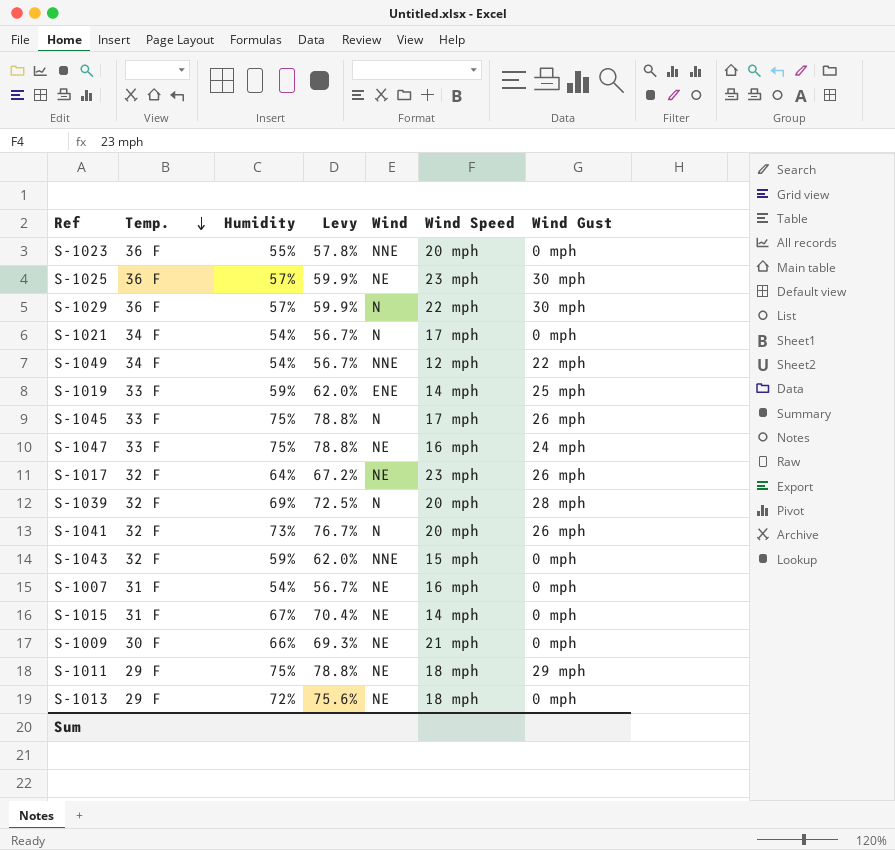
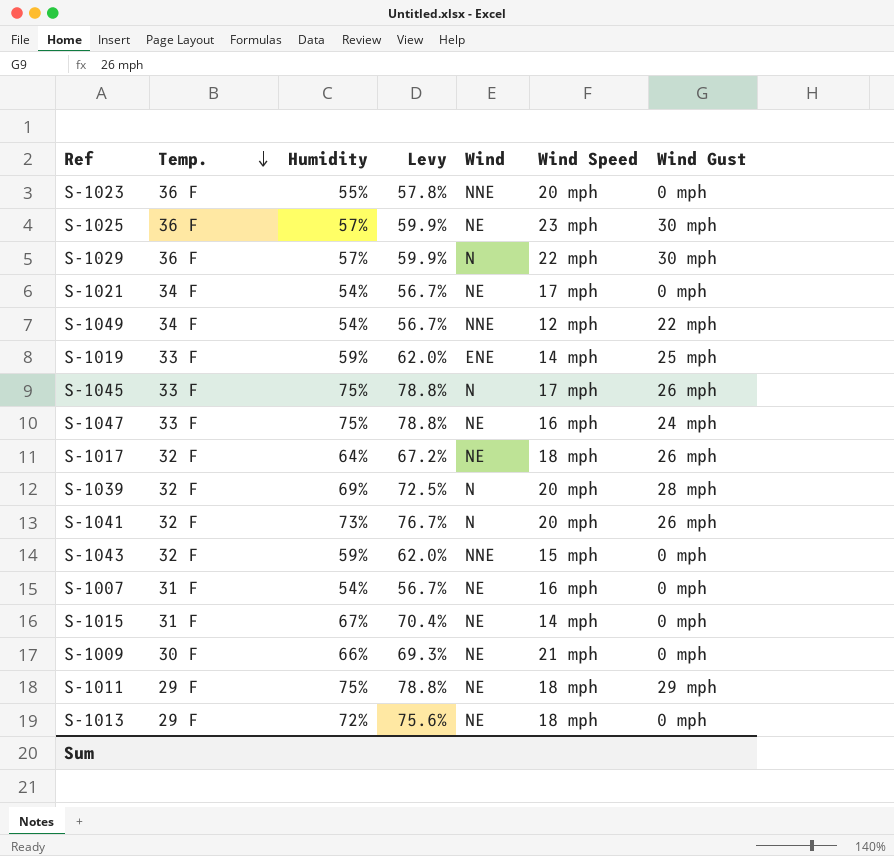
S-1021 | Wind: N -> NE
S-1017 | Wind Speed: 23 mph -> 18 mph

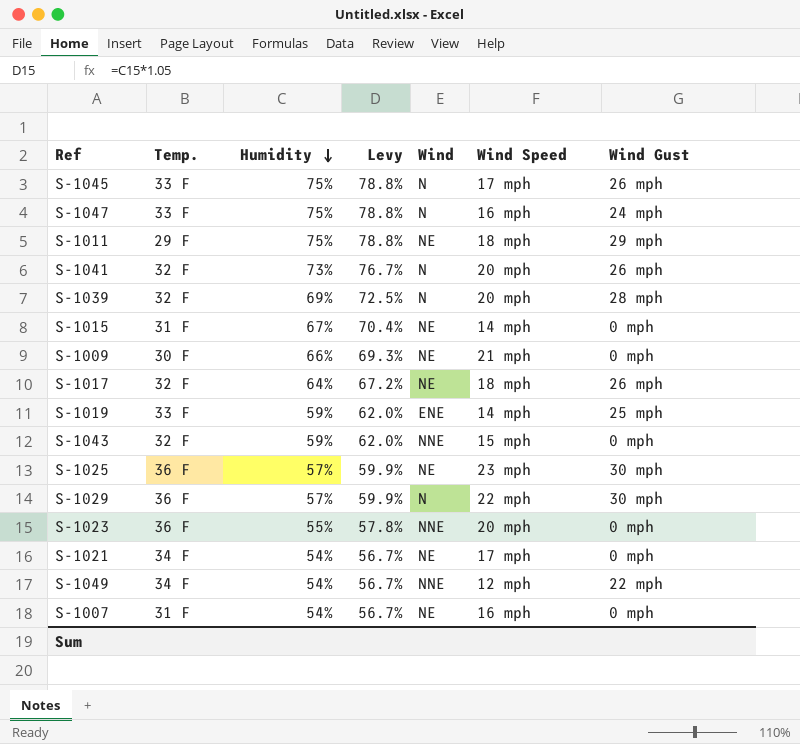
row order: Temp. descending -> Humidity descending
row S-1013: 29 F | 72% | 75.6% | NE | 18 mph | 0 mph -> none
S-1047 | Wind: NE -> N

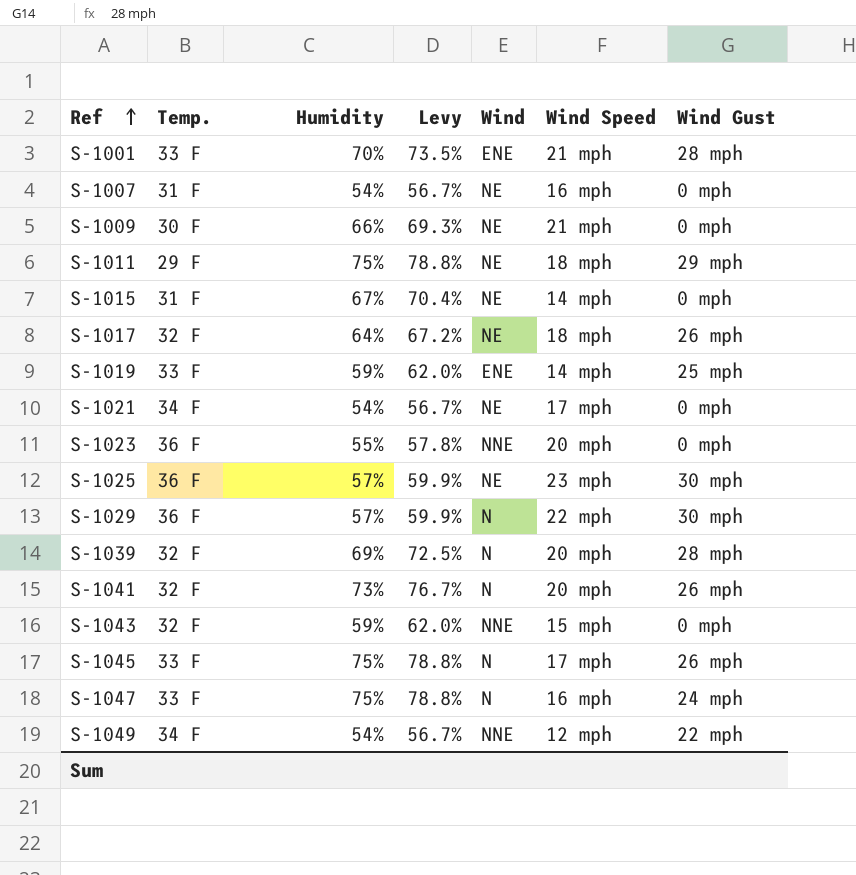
row order: Humidity descending -> Ref ascending
row S-1001: none -> 33 F | 70% | 73.5% | ENE | 21 mph | 28 mph

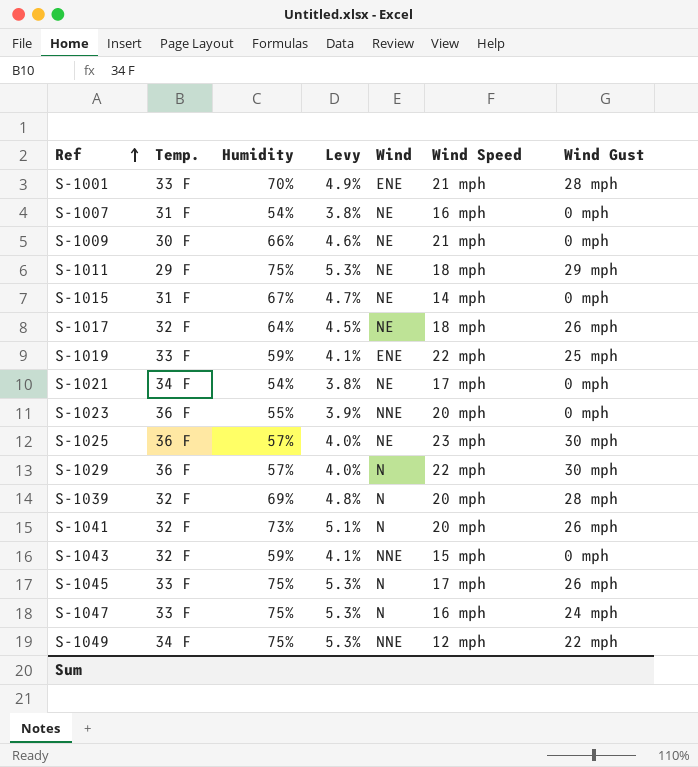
column Levy | formula: [Humidity] * 1.05 -> [Humidity] * 0.07
S-1019 | Wind Speed: 14 mph -> 22 mph
S-1049 | Humidity: 54% -> 75%

